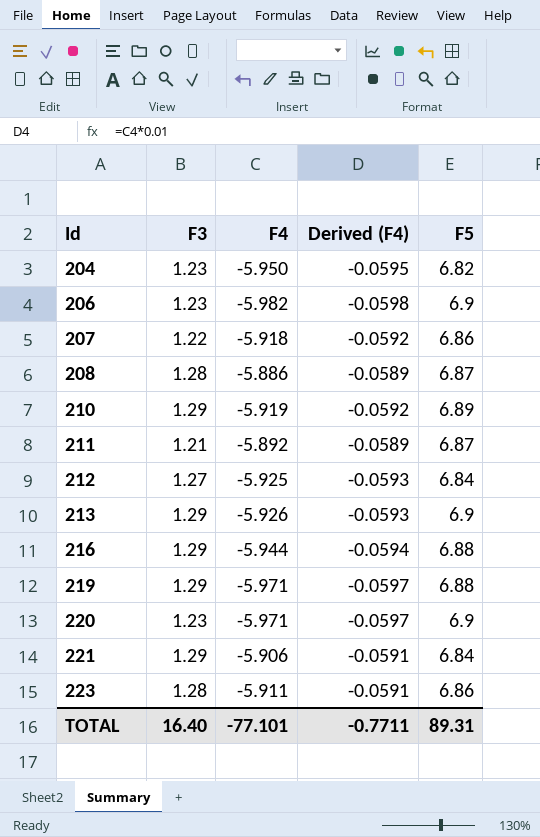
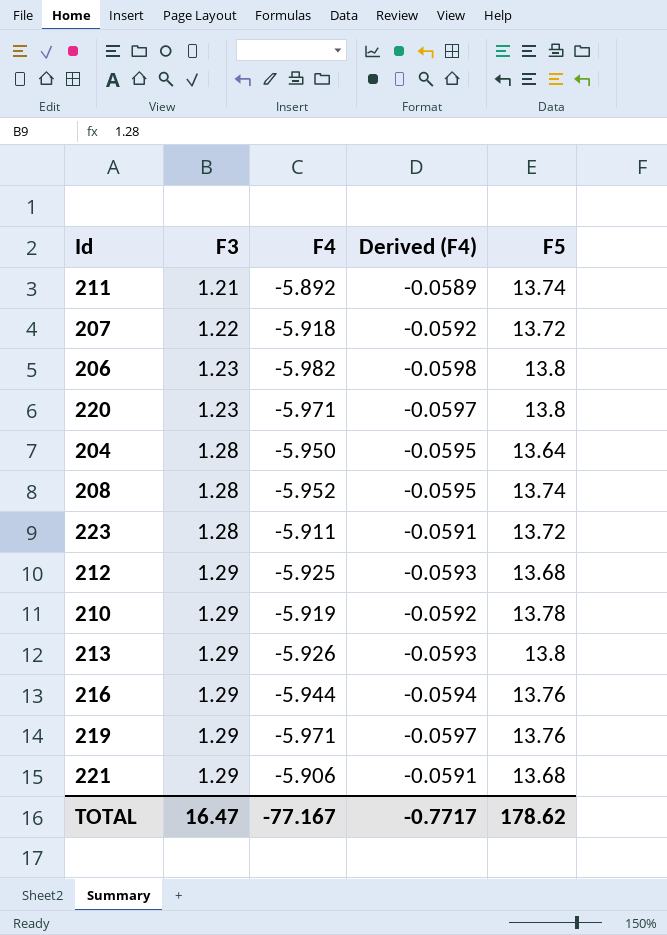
row order: Id ascending -> F3 ascending
211 | F5: 6.87 -> 13.74
207 | F5: 6.86 -> 13.72
206 | F5: 6.9 -> 13.8
220 | F5: 6.9 -> 13.8
204 | F3: 1.23 -> 1.28
204 | F5: 6.82 -> 13.64
208 | F4: -5.886 -> -5.952
208 | Derived (F4): -0.0589 -> -0.0595
208 | F5: 6.87 -> 13.74
223 | F5: 6.86 -> 13.72
212 | F3: 1.27 -> 1.29
212 | F5: 6.84 -> 13.68
210 | F5: 6.89 -> 13.78
213 | F5: 6.9 -> 13.8
216 | F5: 6.88 -> 13.76
219 | F5: 6.88 -> 13.76
221 | F5: 6.84 -> 13.68
TOTAL | F3: 16.40 -> 16.47
TOTAL | F4: -77.101 -> -77.167
TOTAL | Derived (F4): -0.7711 -> -0.7717
TOTAL | F5: 89.31 -> 178.62

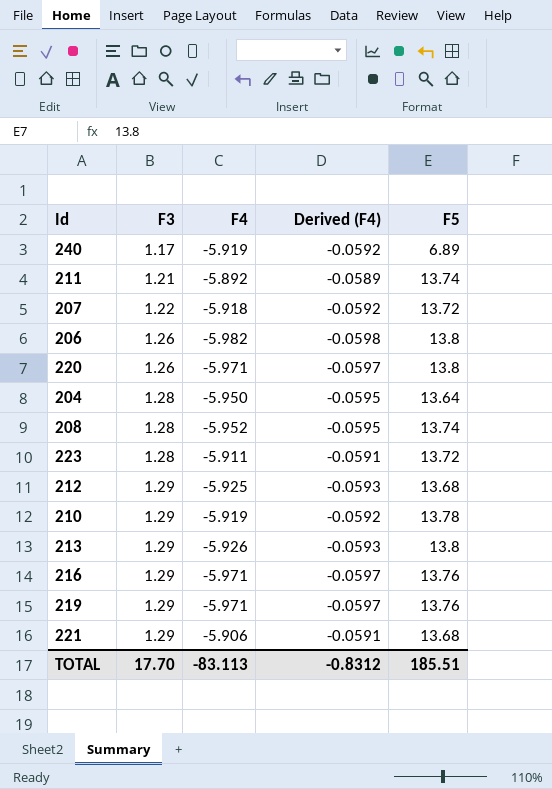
row 240: none -> 1.17 | -5.919 | -0.0592 | 6.89
206 | F3: 1.23 -> 1.26
220 | F3: 1.23 -> 1.26
216 | F4: -5.944 -> -5.971
216 | Derived (F4): -0.0594 -> -0.0597
TOTAL | F3: 16.47 -> 17.70
TOTAL | F4: -77.167 -> -83.113
TOTAL | Derived (F4): -0.7717 -> -0.8312
TOTAL | F5: 178.62 -> 185.51

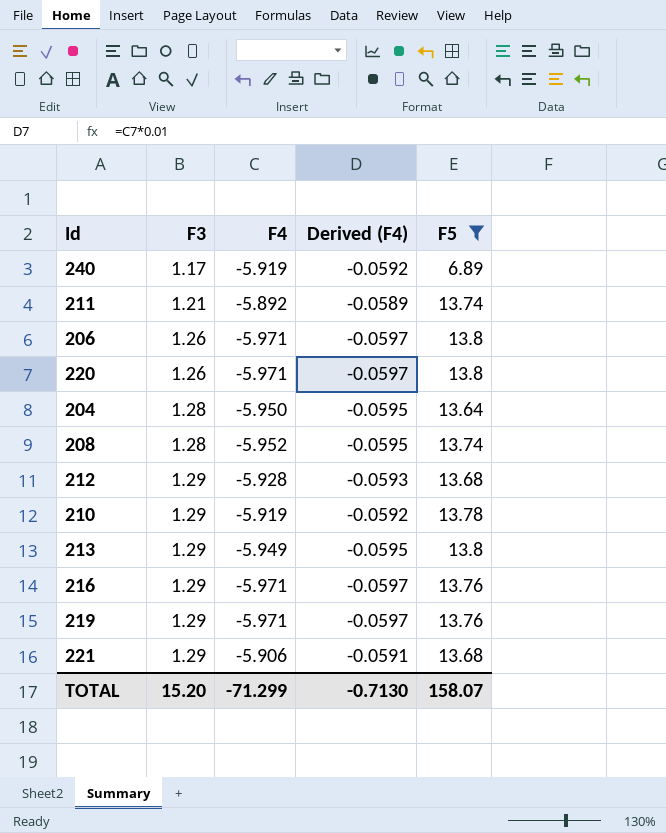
filter: none -> F5 != 13.72
206 | F4: -5.982 -> -5.971
206 | Derived (F4): -0.0598 -> -0.0597
212 | F4: -5.925 -> -5.928
213 | F4: -5.926 -> -5.949
213 | Derived (F4): -0.0593 -> -0.0595
TOTAL | F3: 17.70 -> 15.20
TOTAL | F4: -83.113 -> -71.299
TOTAL | Derived (F4): -0.8312 -> -0.7130
TOTAL | F5: 185.51 -> 158.07

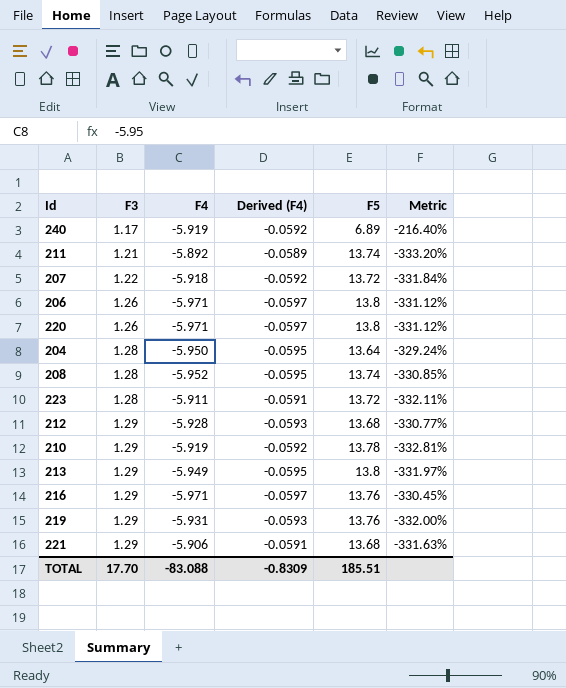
filter: F5 != 13.72 -> none
column Metric | formula: none -> ([F5] - [F4]) / [F4]
219 | F4: -5.971 -> -5.931
219 | Derived (F4): -0.0597 -> -0.0593
TOTAL | F3: 15.20 -> 17.70
TOTAL | F4: -71.299 -> -83.088
TOTAL | Derived (F4): -0.7130 -> -0.8309
TOTAL | F5: 158.07 -> 185.51

